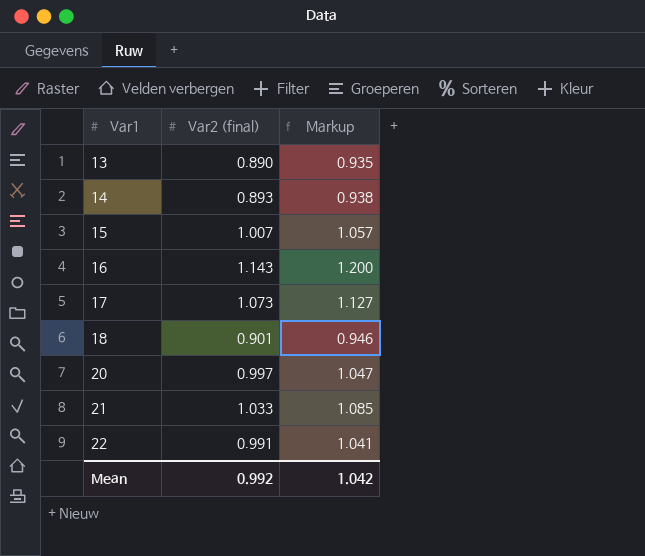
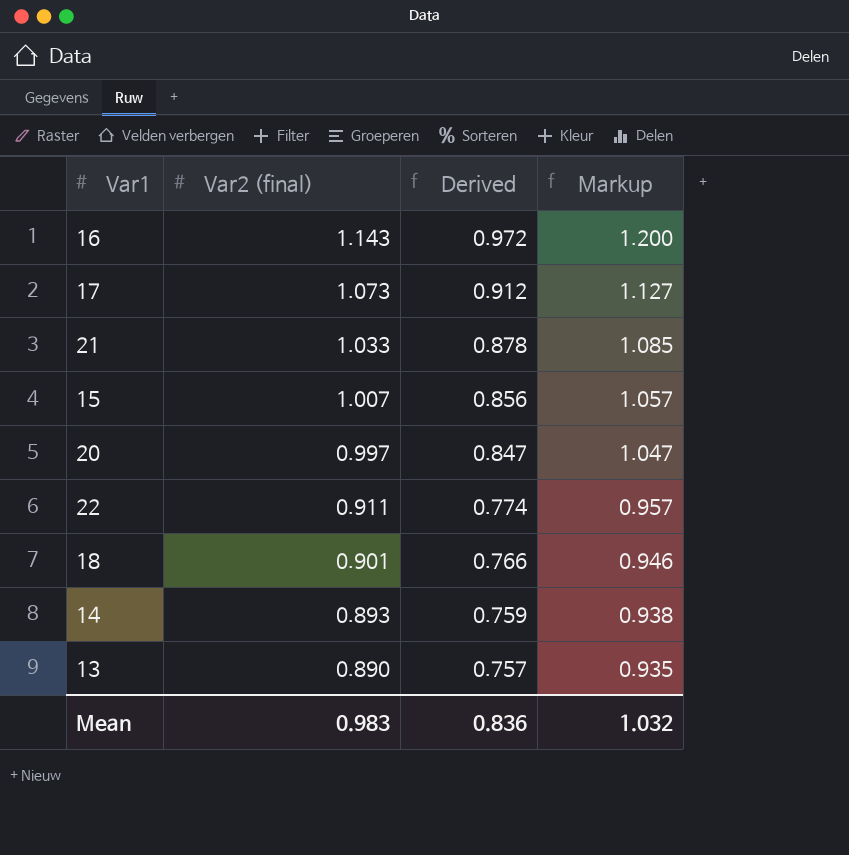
row order: Var1 ascending -> Var2 (final) descending
column Derived | formula: none -> [Var2 (final)] * 0.85
22 | Var2 (final): 0.991 -> 0.911
22 | Markup: 1.041 -> 0.957
Mean | Var2 (final): 0.992 -> 0.983
Mean | Markup: 1.042 -> 1.032

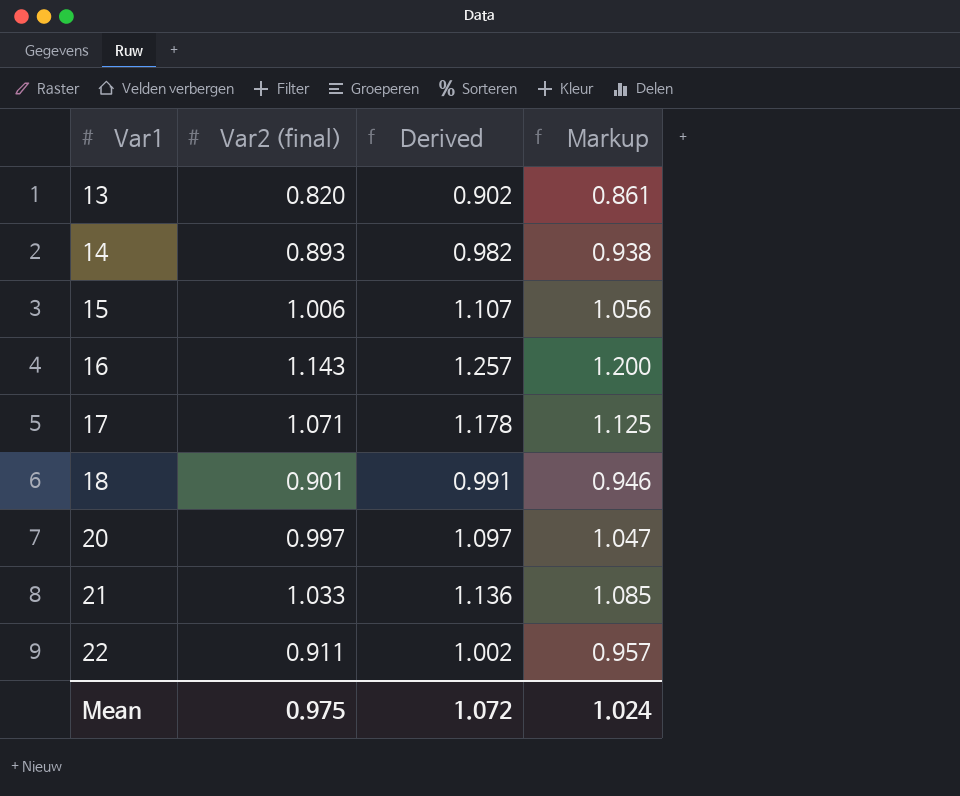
row order: Var2 (final) descending -> Var1 ascending
column Derived | formula: [Var2 (final)] * 0.85 -> [Var2 (final)] * 1.1
13 | Var2 (final): 0.890 -> 0.820
13 | Markup: 0.935 -> 0.861
15 | Var2 (final): 1.007 -> 1.006
15 | Markup: 1.057 -> 1.056
17 | Var2 (final): 1.073 -> 1.071
17 | Markup: 1.127 -> 1.125
Mean | Var2 (final): 0.983 -> 0.975
Mean | Derived: 0.836 -> 1.072
Mean | Markup: 1.032 -> 1.024

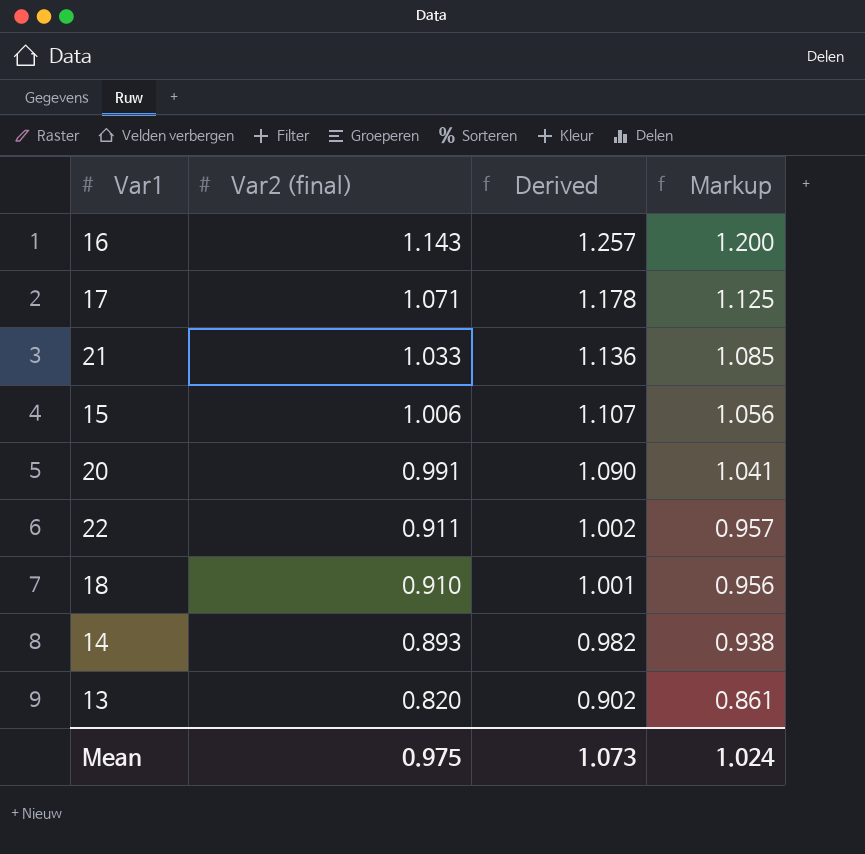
row order: Var1 ascending -> Var2 (final) descending
20 | Var2 (final): 0.997 -> 0.991
20 | Derived: 1.097 -> 1.090
20 | Markup: 1.047 -> 1.041
18 | Var2 (final): 0.901 -> 0.910
18 | Derived: 0.991 -> 1.001
18 | Markup: 0.946 -> 0.956
Mean | Derived: 1.072 -> 1.073

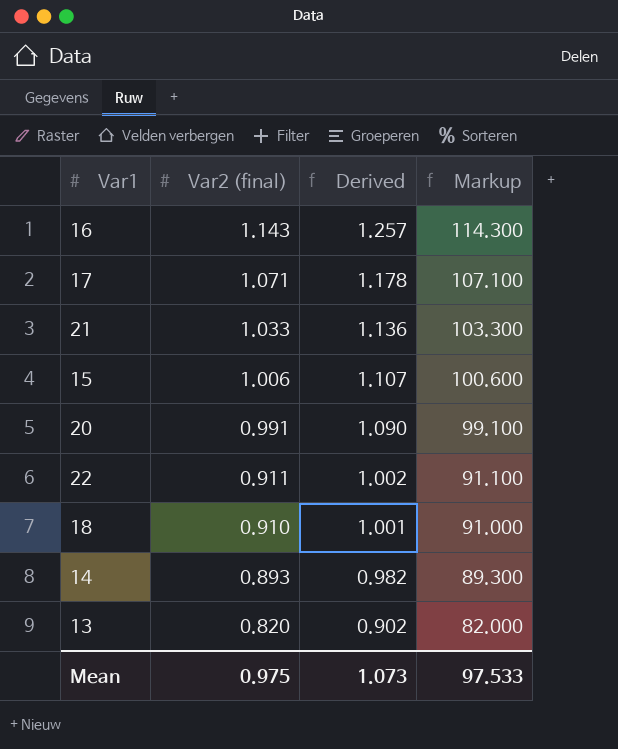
column Markup | formula: [Var2 (final)] * 1.05 -> [Var2 (final)] * 100
Mean | Markup: 1.024 -> 97.533

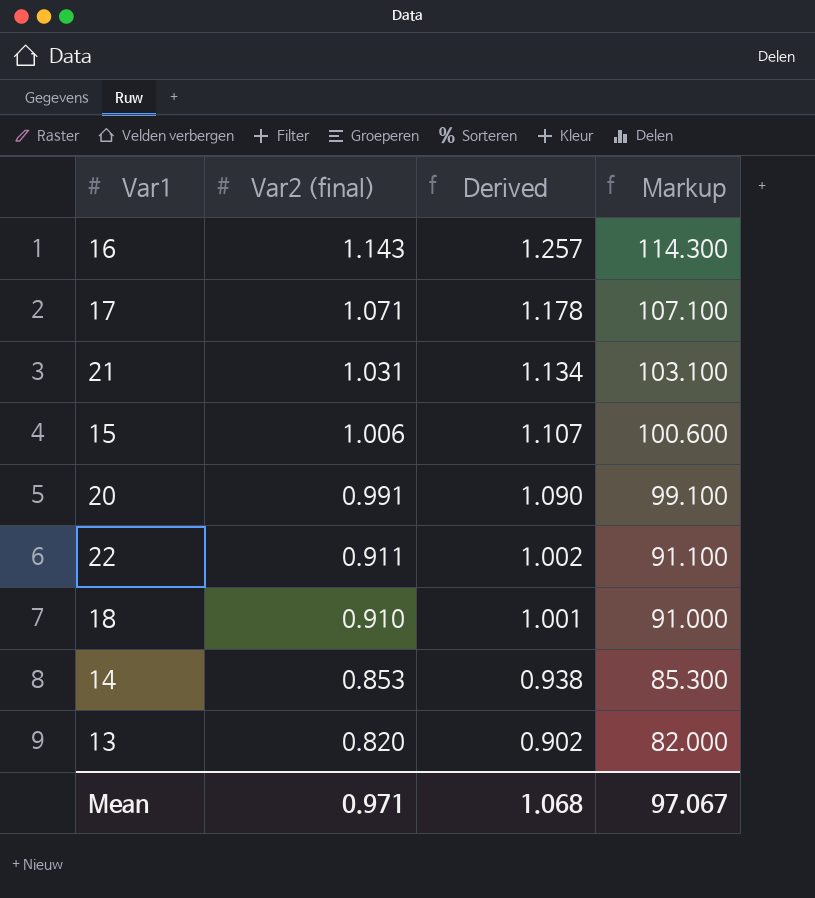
21 | Var2 (final): 1.033 -> 1.031
21 | Derived: 1.136 -> 1.134
21 | Markup: 103.300 -> 103.100
14 | Var2 (final): 0.893 -> 0.853
14 | Derived: 0.982 -> 0.938
14 | Markup: 89.300 -> 85.300
Mean | Var2 (final): 0.975 -> 0.971
Mean | Derived: 1.073 -> 1.068
Mean | Markup: 97.533 -> 97.067

